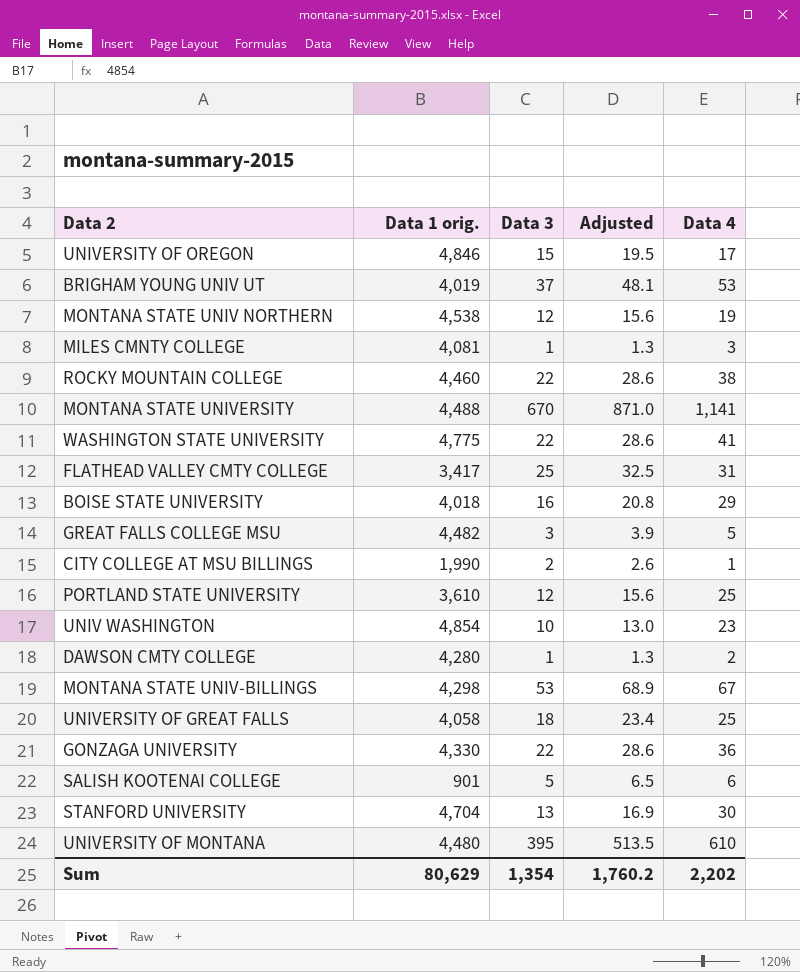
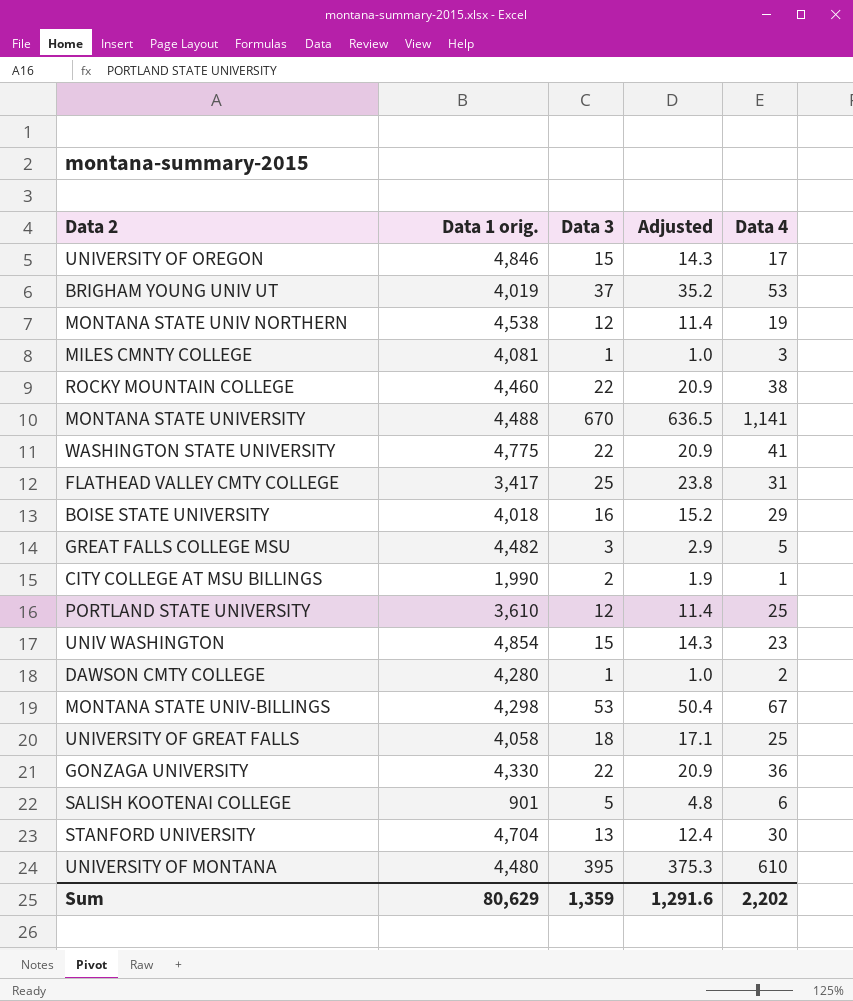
column Adjusted | formula: [Data 3] * 1.3 -> [Data 3] * 0.95
UNIV WASHINGTON | Data 3: 10 -> 15
Sum | Data 3: 1,354 -> 1,359
Sum | Adjusted: 1,760.2 -> 1,291.6

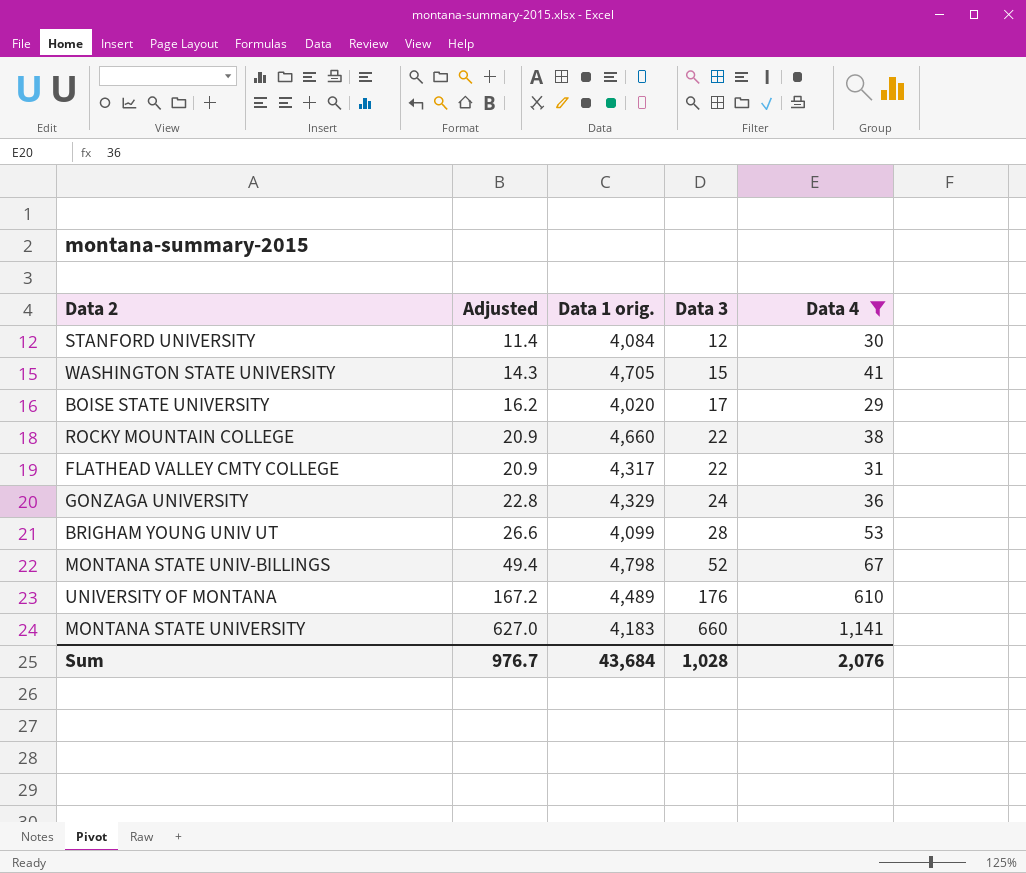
filter: none -> Data 4 >= 29
row order: none -> Adjusted ascending
column Adjusted | position: 4 -> 2
STANFORD UNIVERSITY | Adjusted: 12.4 -> 11.4
STANFORD UNIVERSITY | Data 1 orig.: 4,704 -> 4,084
STANFORD UNIVERSITY | Data 3: 13 -> 12
WASHINGTON STATE UNIVERSITY | Adjusted: 20.9 -> 14.3
WASHINGTON STATE UNIVERSITY | Data 1 orig.: 4,775 -> 4,705
WASHINGTON STATE UNIVERSITY | Data 3: 22 -> 15
BOISE STATE UNIVERSITY | Adjusted: 15.2 -> 16.2
BOISE STATE UNIVERSITY | Data 1 orig.: 4,018 -> 4,020
BOISE STATE UNIVERSITY | Data 3: 16 -> 17
ROCKY MOUNTAIN COLLEGE | Data 1 orig.: 4,460 -> 4,660
FLATHEAD VALLEY CMTY COLLEGE | Adjusted: 23.8 -> 20.9
FLATHEAD VALLEY CMTY COLLEGE | Data 1 orig.: 3,417 -> 4,317
FLATHEAD VALLEY CMTY COLLEGE | Data 3: 25 -> 22
GONZAGA UNIVERSITY | Adjusted: 20.9 -> 22.8
GONZAGA UNIVERSITY | Data 1 orig.: 4,330 -> 4,329
GONZAGA UNIVERSITY | Data 3: 22 -> 24
BRIGHAM YOUNG UNIV UT | Adjusted: 35.2 -> 26.6
BRIGHAM YOUNG UNIV UT | Data 1 orig.: 4,019 -> 4,099
BRIGHAM YOUNG UNIV UT | Data 3: 37 -> 28
MONTANA STATE UNIV-BILLINGS | Adjusted: 50.4 -> 49.4
MONTANA STATE UNIV-BILLINGS | Data 1 orig.: 4,298 -> 4,798
MONTANA STATE UNIV-BILLINGS | Data 3: 53 -> 52
UNIVERSITY OF MONTANA | Adjusted: 375.3 -> 167.2
UNIVERSITY OF MONTANA | Data 1 orig.: 4,480 -> 4,489
UNIVERSITY OF MONTANA | Data 3: 395 -> 176
MONTANA STATE UNIVERSITY | Adjusted: 636.5 -> 627.0
MONTANA STATE UNIVERSITY | Data 1 orig.: 4,488 -> 4,183
MONTANA STATE UNIVERSITY | Data 3: 670 -> 660
Sum | Adjusted: 1,291.6 -> 976.7
Sum | Data 1 orig.: 80,629 -> 43,684
Sum | Data 3: 1,359 -> 1,028
Sum | Data 4: 2,202 -> 2,076

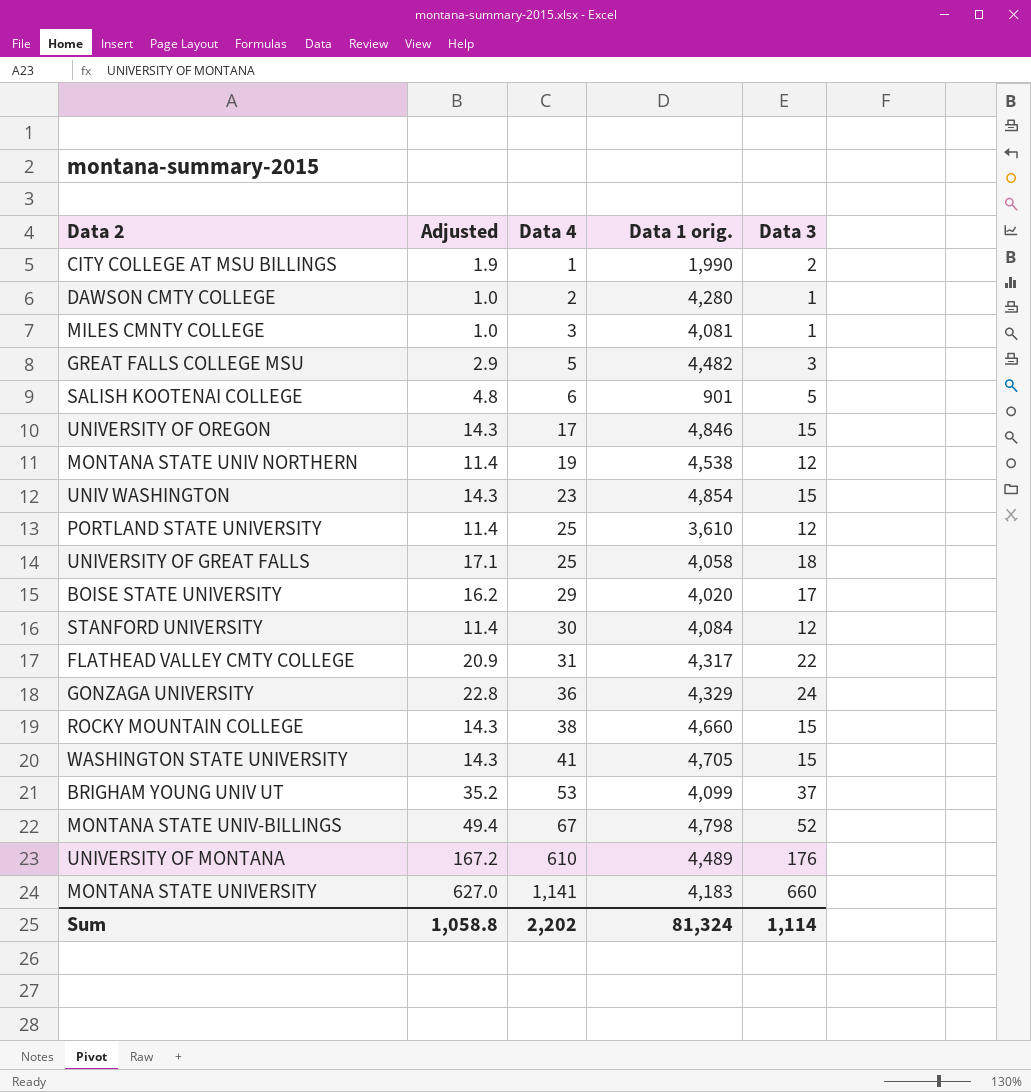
filter: Data 4 >= 29 -> none
row order: Adjusted ascending -> Data 4 ascending
column Data 4 | position: 5 -> 3
ROCKY MOUNTAIN COLLEGE | Adjusted: 20.9 -> 14.3
ROCKY MOUNTAIN COLLEGE | Data 3: 22 -> 15
BRIGHAM YOUNG UNIV UT | Adjusted: 26.6 -> 35.2
BRIGHAM YOUNG UNIV UT | Data 3: 28 -> 37
Sum | Adjusted: 976.7 -> 1,058.8
Sum | Data 4: 2,076 -> 2,202
Sum | Data 1 orig.: 43,684 -> 81,324
Sum | Data 3: 1,028 -> 1,114

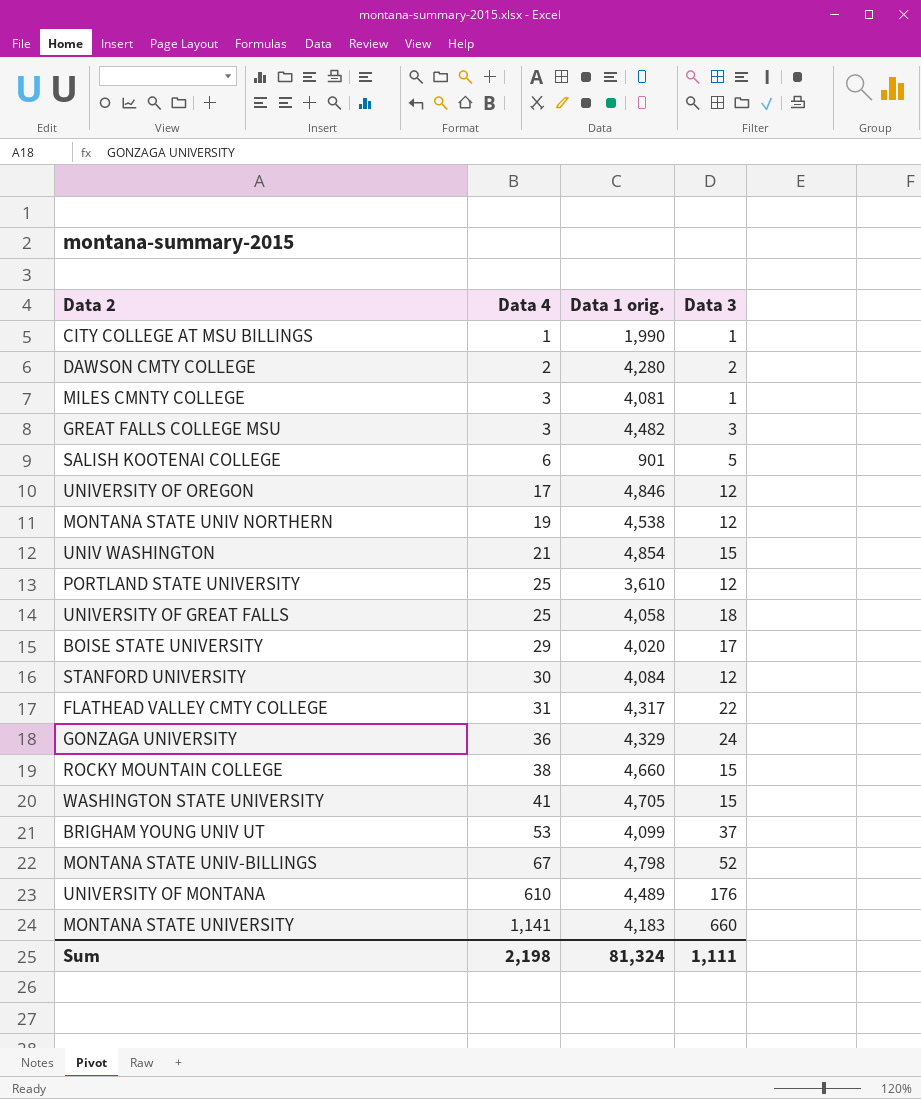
column Adjusted | formula: [Data 3] * 0.95 -> none
CITY COLLEGE AT MSU BILLINGS | Data 3: 2 -> 1
DAWSON CMTY COLLEGE | Data 3: 1 -> 2
GREAT FALLS COLLEGE MSU | Data 4: 5 -> 3
UNIVERSITY OF OREGON | Data 3: 15 -> 12
UNIV WASHINGTON | Data 4: 23 -> 21
Sum | Data 4: 2,202 -> 2,198
Sum | Data 3: 1,114 -> 1,111

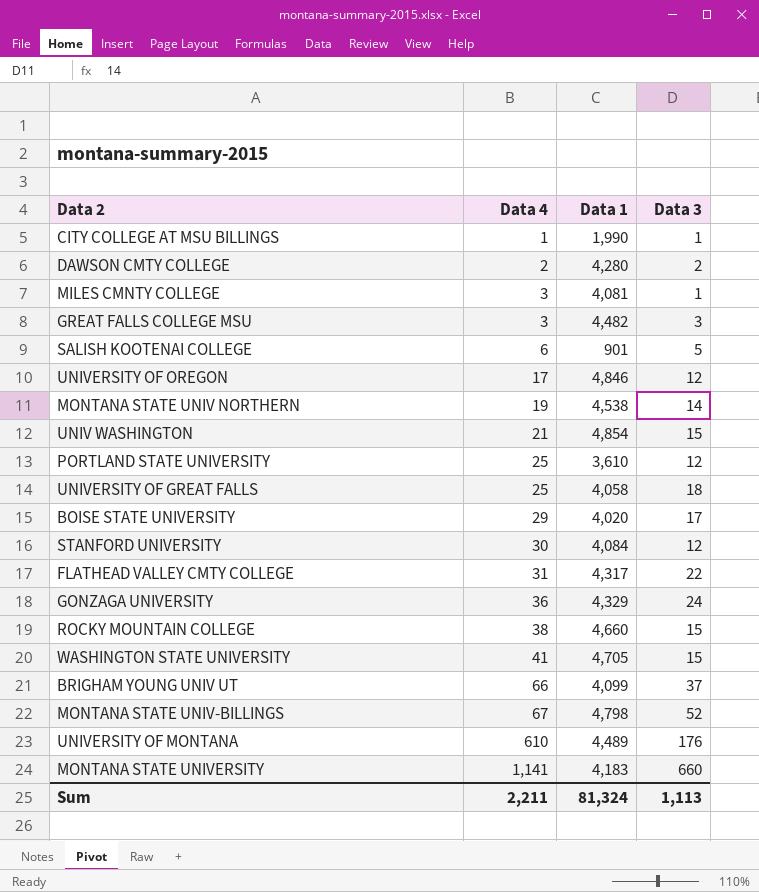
column name: Data 1 orig. -> Data 1
MONTANA STATE UNIV NORTHERN | Data 3: 12 -> 14
BRIGHAM YOUNG UNIV UT | Data 4: 53 -> 66
Sum | Data 4: 2,198 -> 2,211
Sum | Data 3: 1,111 -> 1,113

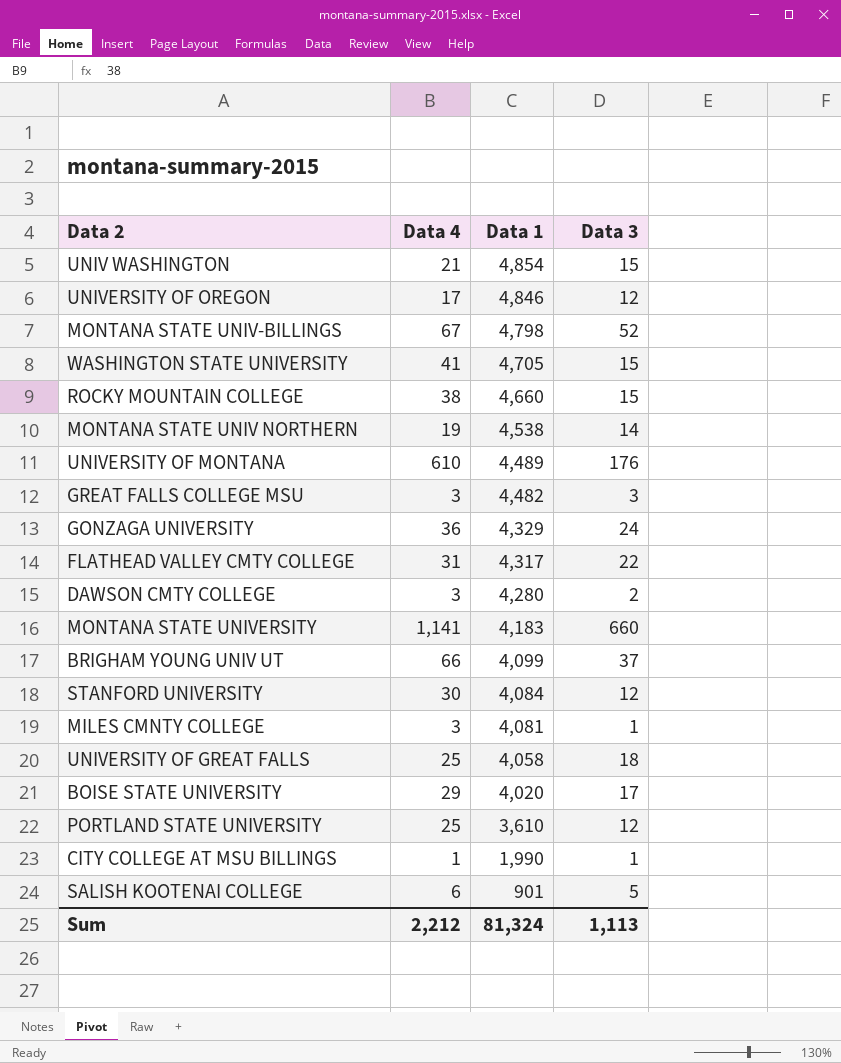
row order: Data 4 ascending -> Data 1 descending
DAWSON CMTY COLLEGE | Data 4: 2 -> 3
Sum | Data 4: 2,211 -> 2,212

